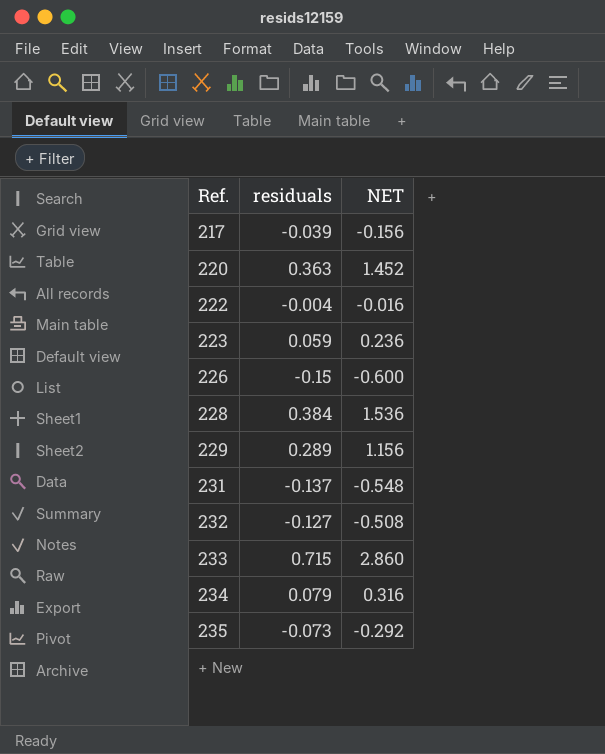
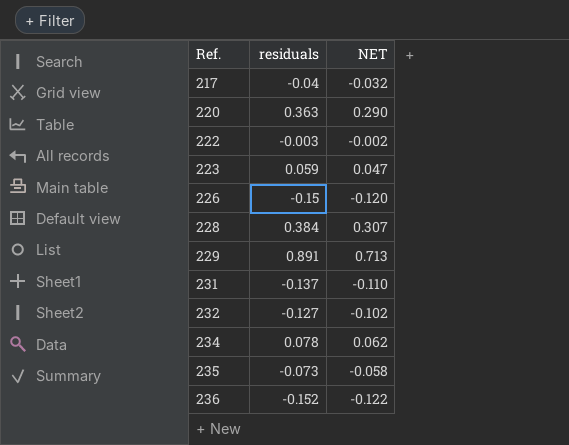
column NET | formula: [residuals] * 4 -> [residuals] * 0.8
row 233: 0.715 | 2.860 -> none
217 | residuals: -0.039 -> -0.04
222 | residuals: -0.004 -> -0.003
229 | residuals: 0.289 -> 0.891
234 | residuals: 0.079 -> 0.078
row 236: none -> -0.152 | -0.122

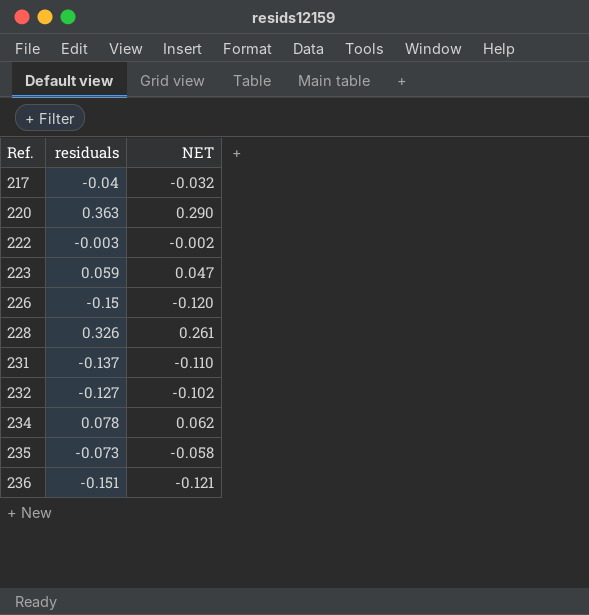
row 229: 0.891 | 0.713 -> none
228 | residuals: 0.384 -> 0.326
228 | NET: 0.307 -> 0.261
236 | residuals: -0.152 -> -0.151
236 | NET: -0.122 -> -0.121

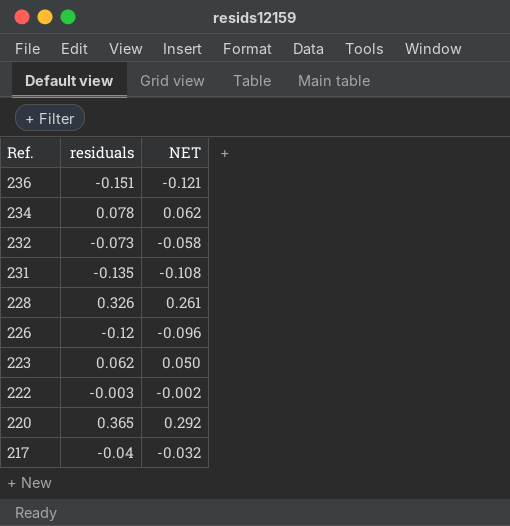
row order: Ref. ascending -> Ref. descending
row 235: -0.073 | -0.058 -> none
232 | residuals: -0.127 -> -0.073
232 | NET: -0.102 -> -0.058
231 | residuals: -0.137 -> -0.135
231 | NET: -0.110 -> -0.108
226 | residuals: -0.15 -> -0.12
226 | NET: -0.120 -> -0.096
223 | residuals: 0.059 -> 0.062
223 | NET: 0.047 -> 0.050
220 | residuals: 0.363 -> 0.365
220 | NET: 0.290 -> 0.292

